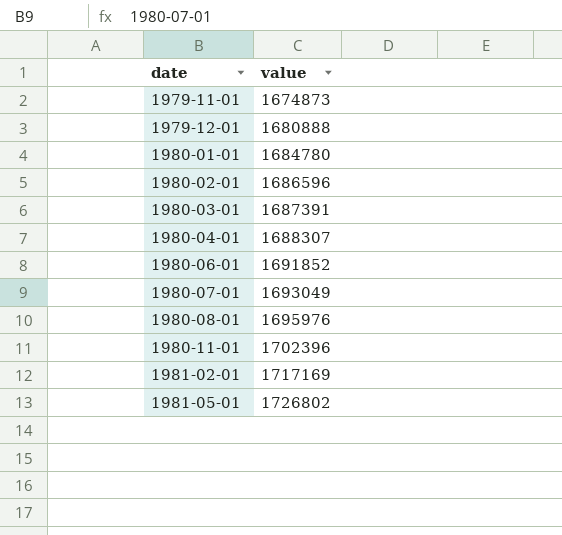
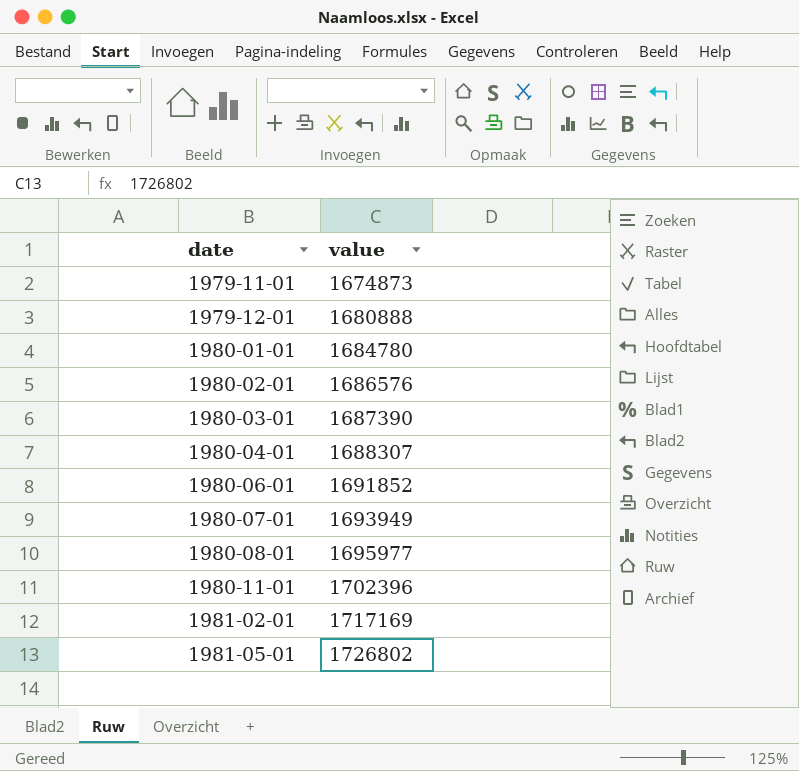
1980-02-01 | value: 1686596 -> 1686576
1980-03-01 | value: 1687391 -> 1687390
1980-07-01 | value: 1693049 -> 1693949
1980-08-01 | value: 1695976 -> 1695977

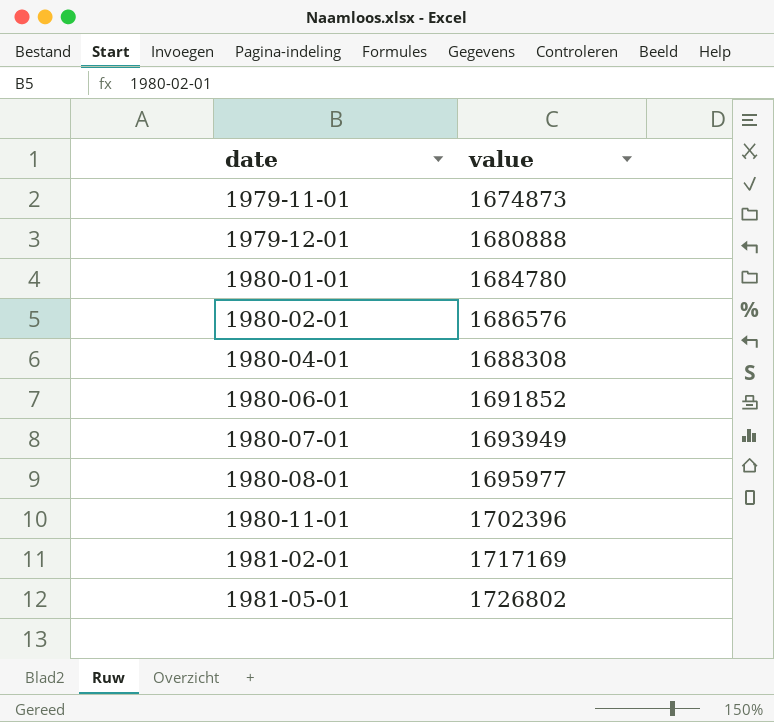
row 1980-03-01: 1687390 -> none
1980-04-01 | value: 1688307 -> 1688308

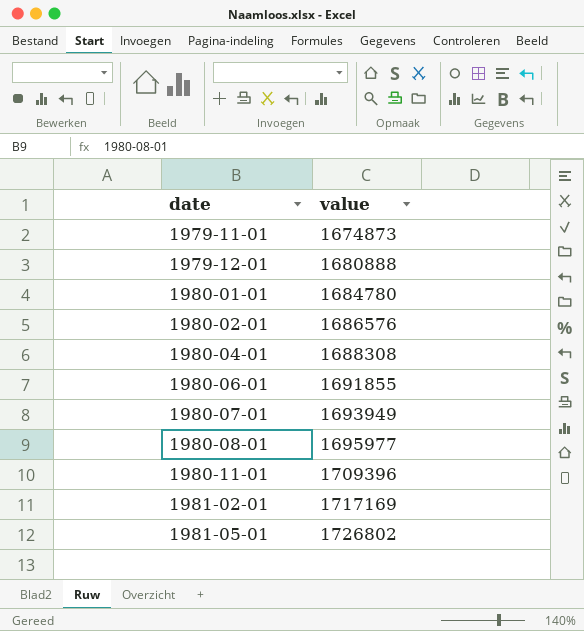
1980-06-01 | value: 1691852 -> 1691855
1980-11-01 | value: 1702396 -> 1709396

